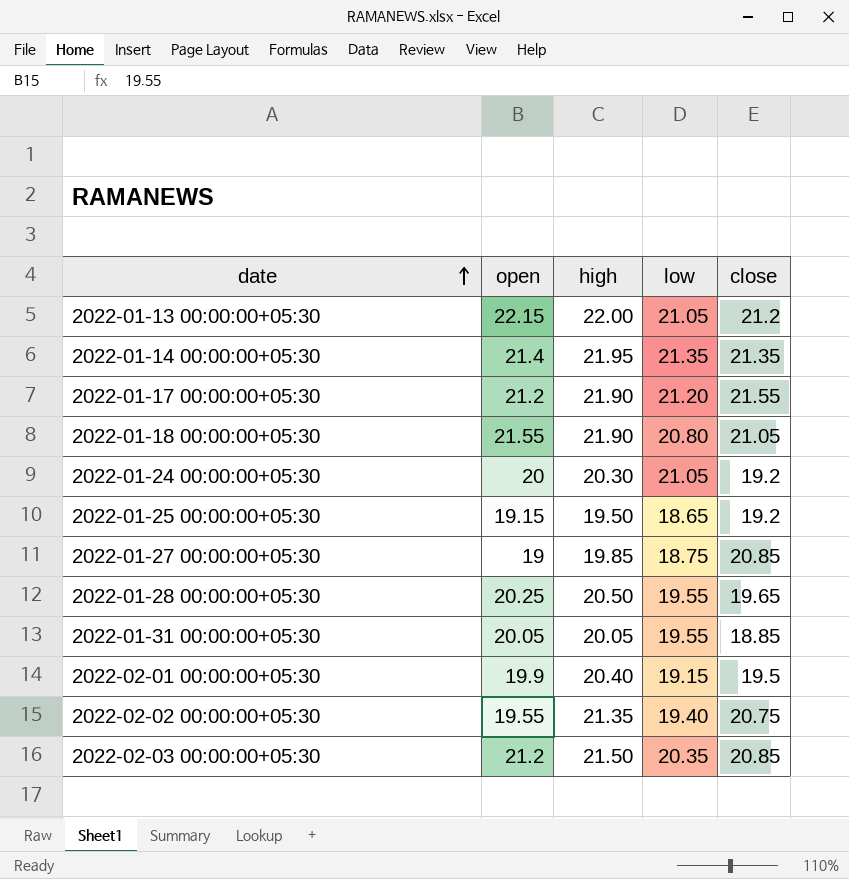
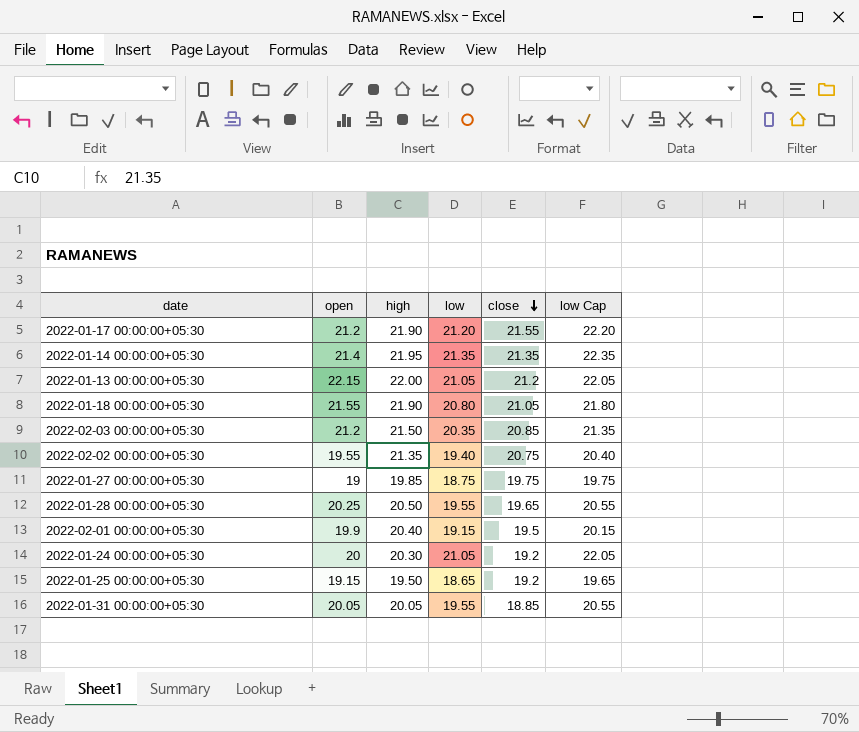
row order: date ascending -> close descending
column low Cap | formula: none -> [low] + 1
2022-01-27 00:00:00+05:30 | close: 20.85 -> 19.75

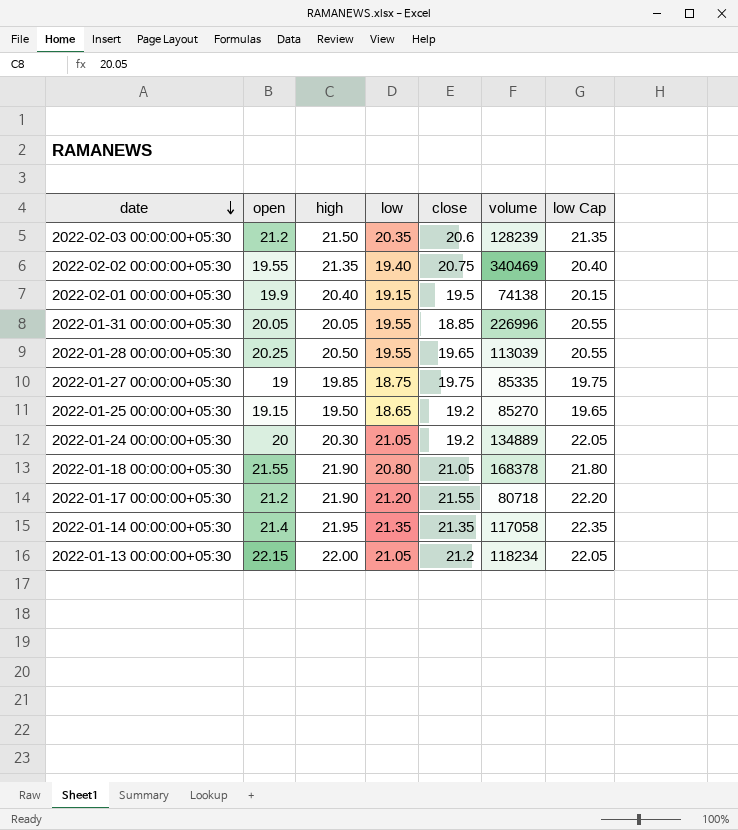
row order: close descending -> date descending
column volume | position: none -> 6
2022-02-03 00:00:00+05:30 | close: 20.85 -> 20.6

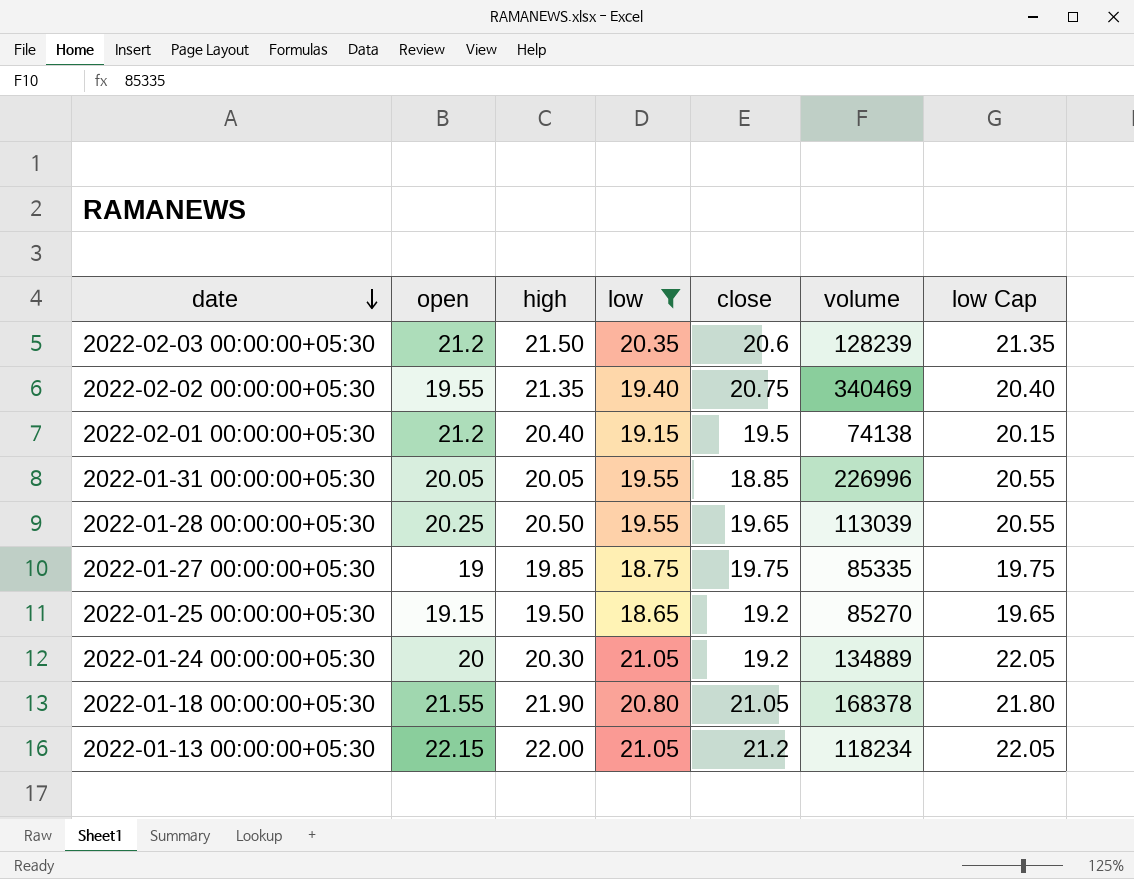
filter: none -> low <= 21.05
2022-02-01 00:00:00+05:30 | open: 19.9 -> 21.2

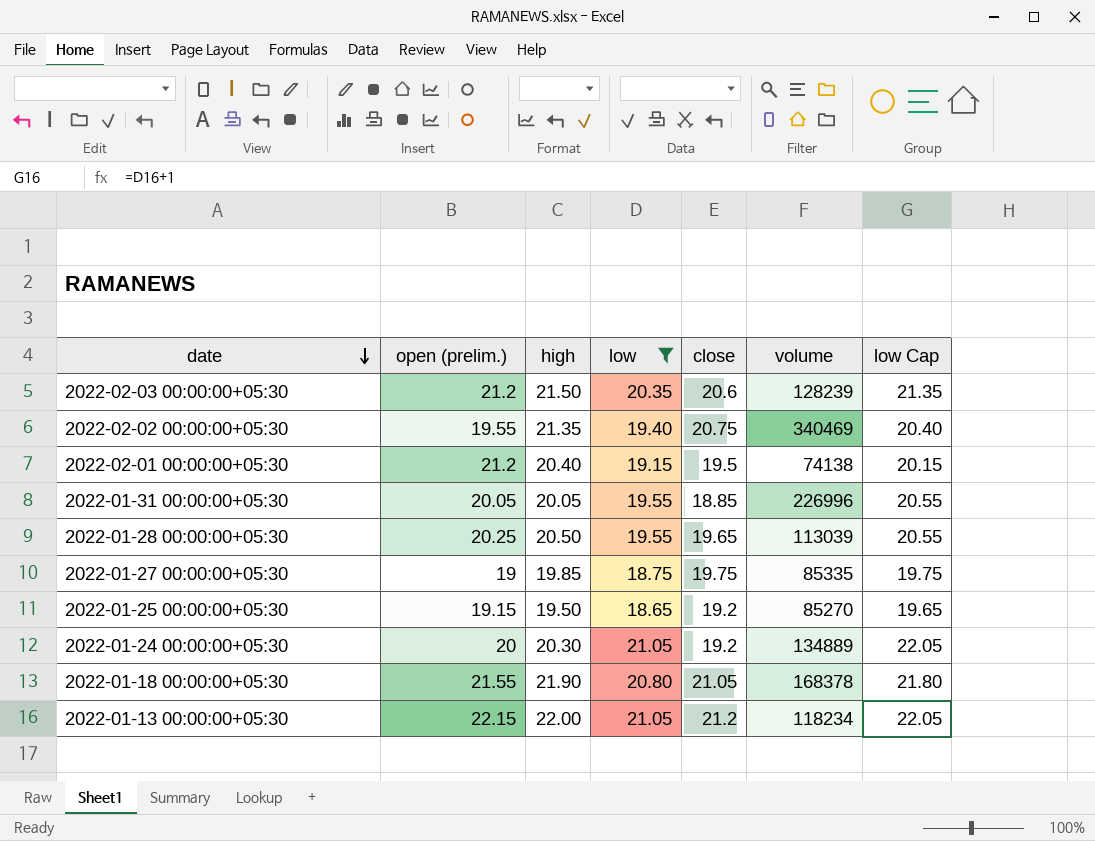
column name: open -> open (prelim.)

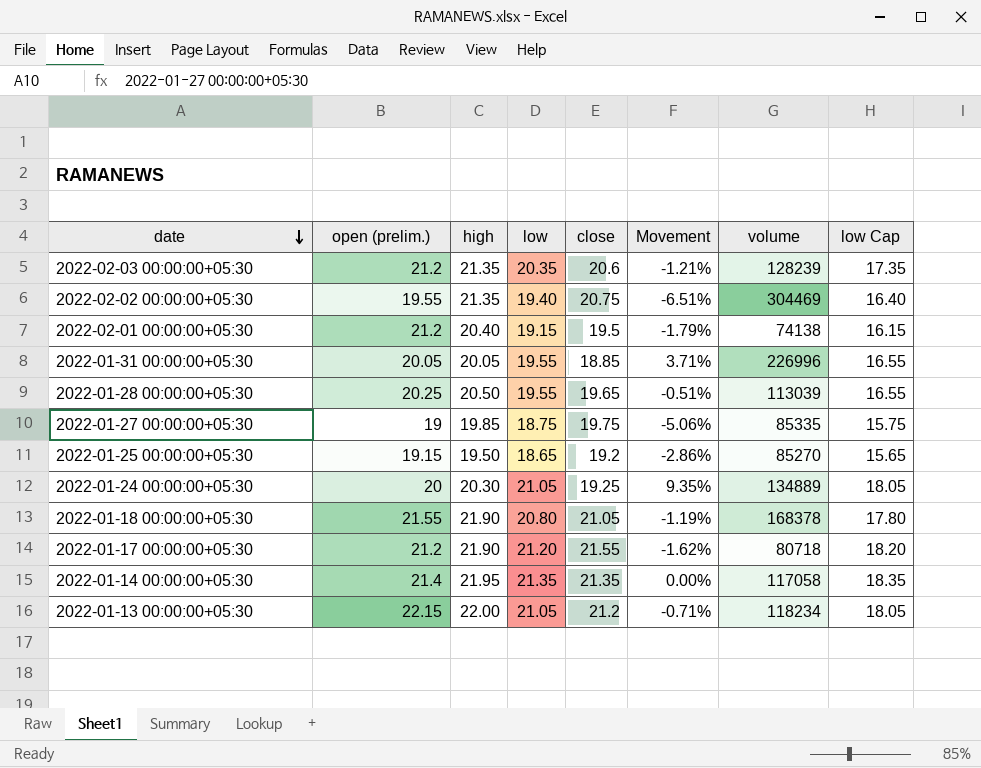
filter: low <= 21.05 -> none
column Movement | formula: none -> ([low] - [close]) / [close]
column low Cap | formula: [low] + 1 -> [low] - 3
2022-02-03 00:00:00+05:30 | high: 21.50 -> 21.35
2022-02-02 00:00:00+05:30 | volume: 340469 -> 304469
2022-01-24 00:00:00+05:30 | close: 19.2 -> 19.25

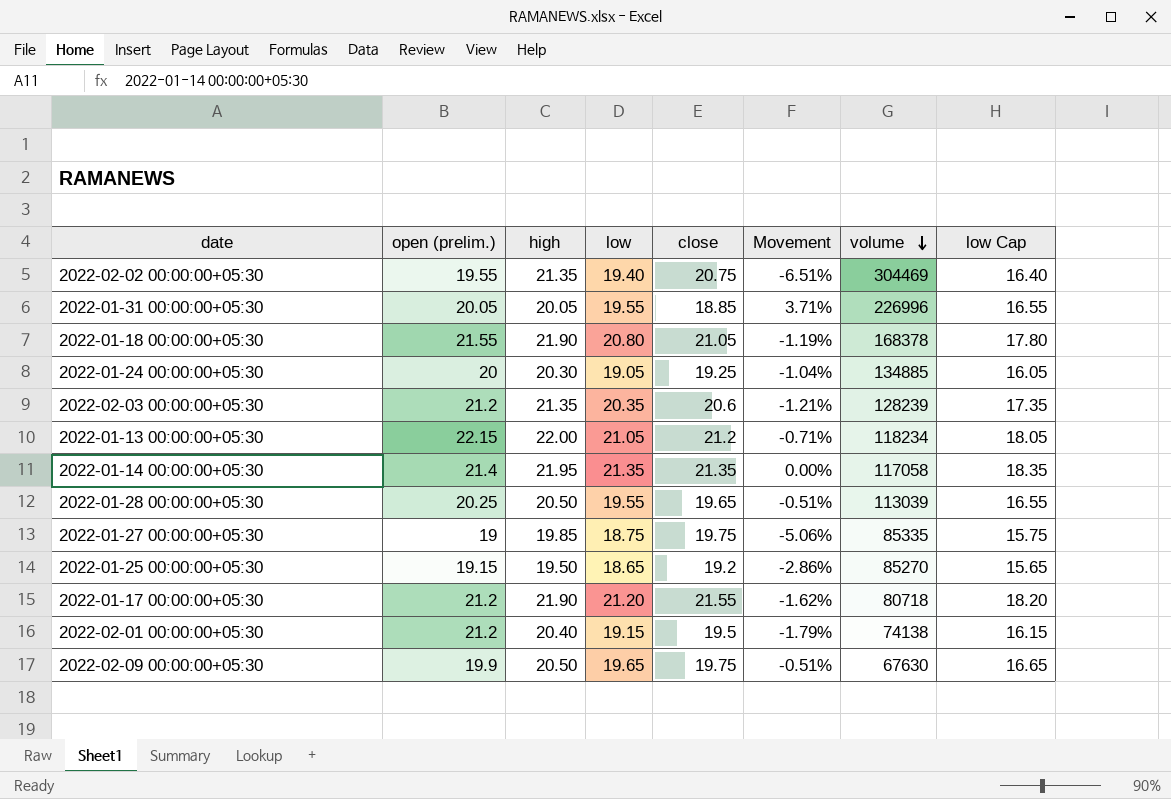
row order: date descending -> volume descending
2022-01-24 00:00:00+05:30 | low: 21.05 -> 19.05
2022-01-24 00:00:00+05:30 | Movement: 9.35% -> -1.04%
2022-01-24 00:00:00+05:30 | volume: 134889 -> 134885
2022-01-24 00:00:00+05:30 | low Cap: 18.05 -> 16.05
row 2022-02-09 00:00:00+05:30: none -> 19.9 | 20.50 | 19.65 | 19.75 | -0.51% | 67630 | 16.65

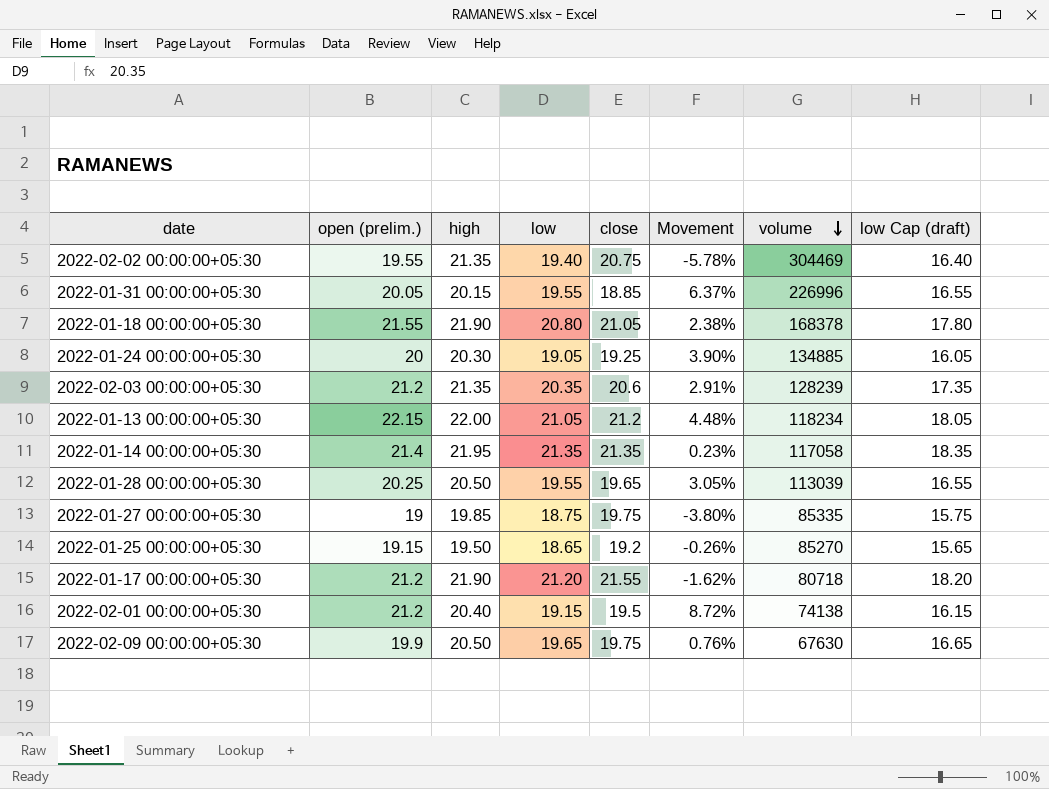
column Movement | formula: ([low] - [close]) / [close] -> ([open (prelim.)] - [close]) / [close]
column name: low Cap -> low Cap (draft)
2022-01-31 00:00:00+05:30 | high: 20.05 -> 20.15

